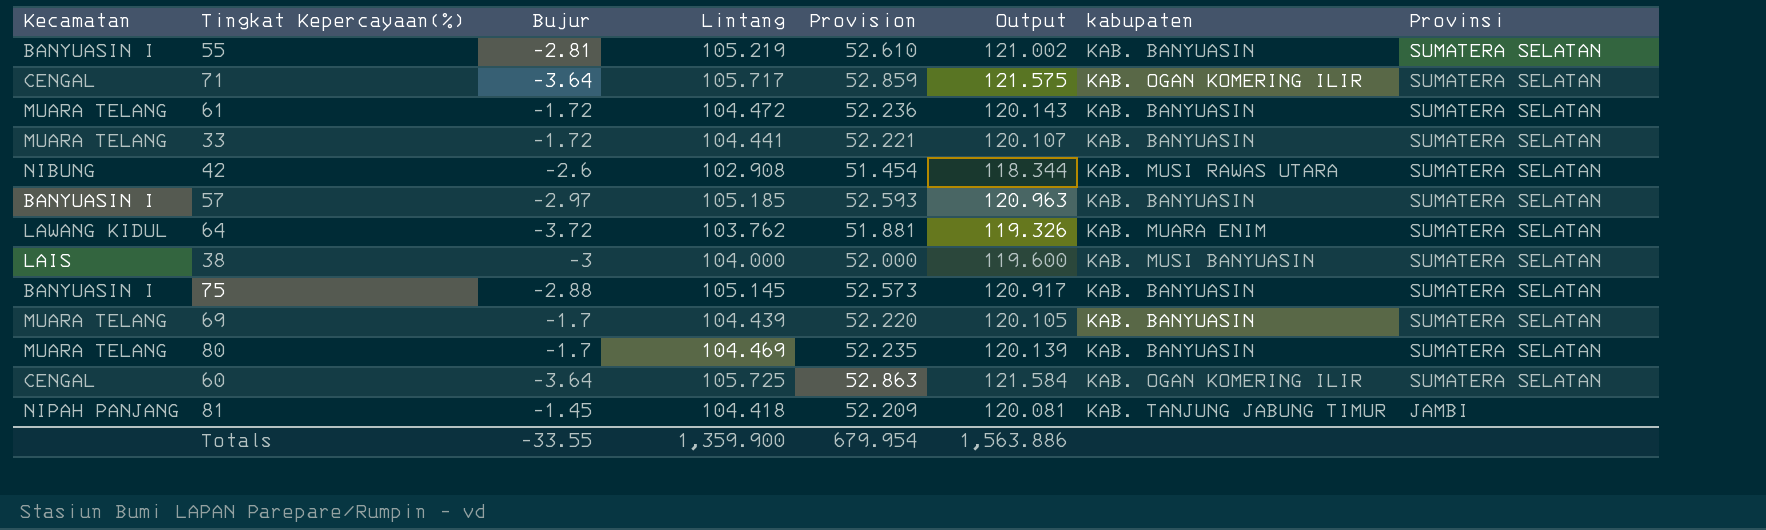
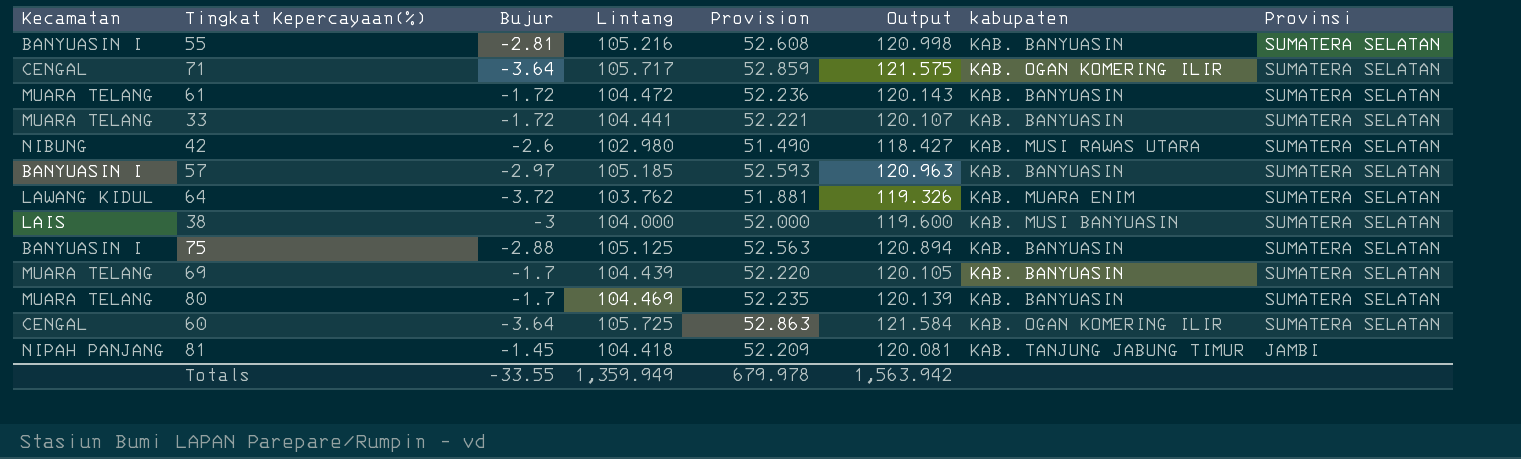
55 | Lintang: 105.219 -> 105.216
55 | Provision: 52.610 -> 52.608
55 | Output: 121.002 -> 120.998
42 | Lintang: 102.908 -> 102.980
42 | Provision: 51.454 -> 51.490
42 | Output: 118.344 -> 118.427
75 | Lintang: 105.145 -> 105.125
75 | Provision: 52.573 -> 52.563
75 | Output: 120.917 -> 120.894
Totals | Lintang: 1,359.900 -> 1,359.949
Totals | Provision: 679.954 -> 679.978
Totals | Output: 1,563.886 -> 1,563.942

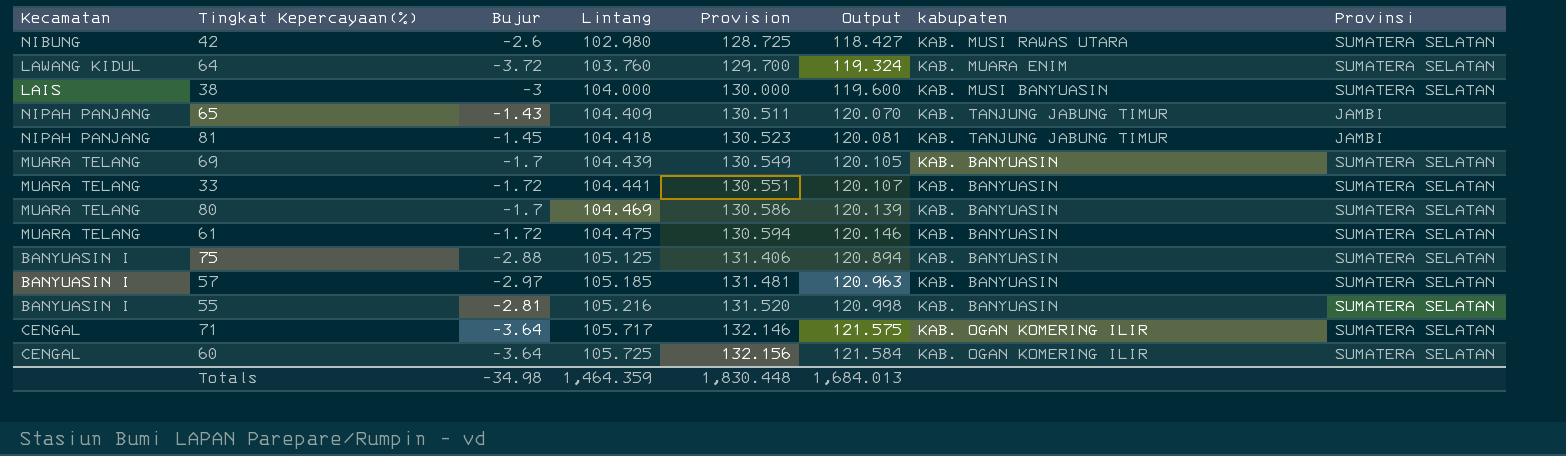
row order: Provinsi descending -> Lintang ascending
column Provision | formula: [Lintang] * 0.5 -> [Lintang] * 1.25
64 | Lintang: 103.762 -> 103.760
64 | Output: 119.326 -> 119.324
row 65: none -> NIPAH PANJANG | -1.43 | 104.409 | 130.511 | 120.070 | KAB. TANJUNG JABUNG TIMUR | JAMBI
61 | Lintang: 104.472 -> 104.475
61 | Output: 120.143 -> 120.146
Totals | Bujur: -33.55 -> -34.98
Totals | Lintang: 1,359.949 -> 1,464.359
Totals | Provision: 679.978 -> 1,830.448
Totals | Output: 1,563.942 -> 1,684.013

